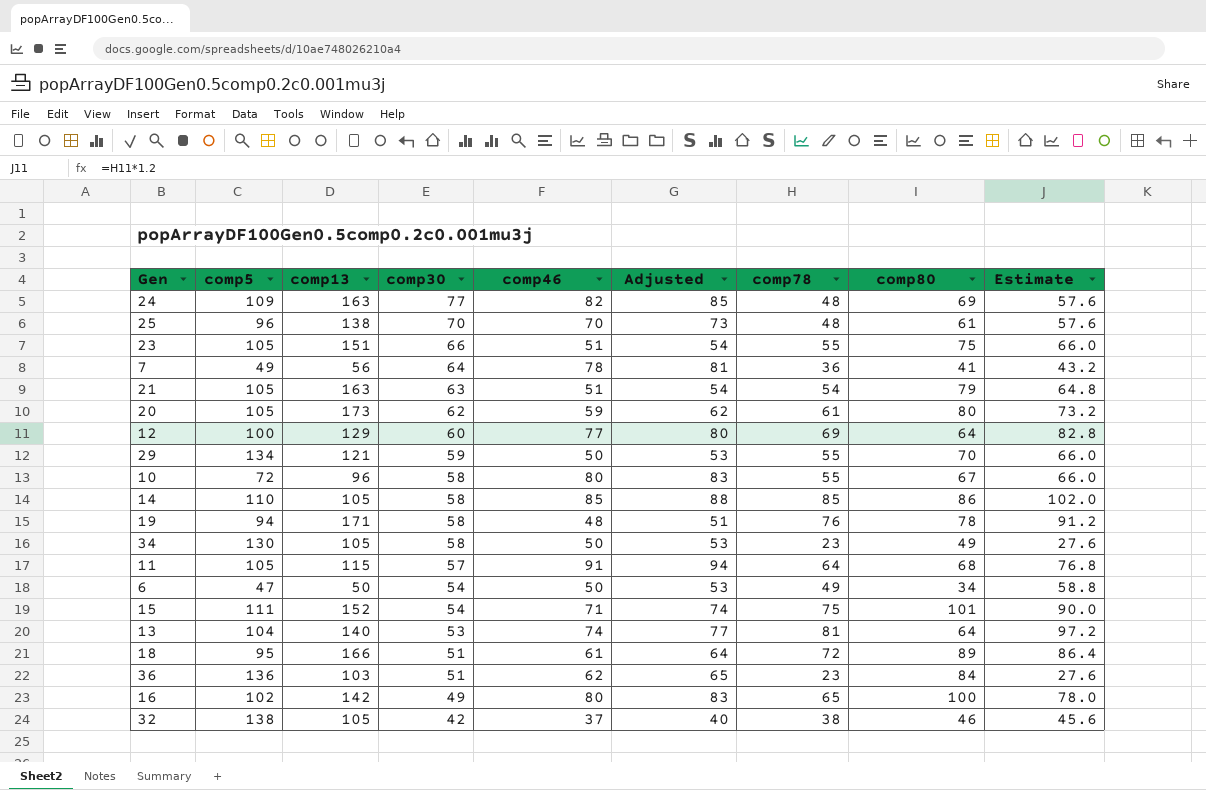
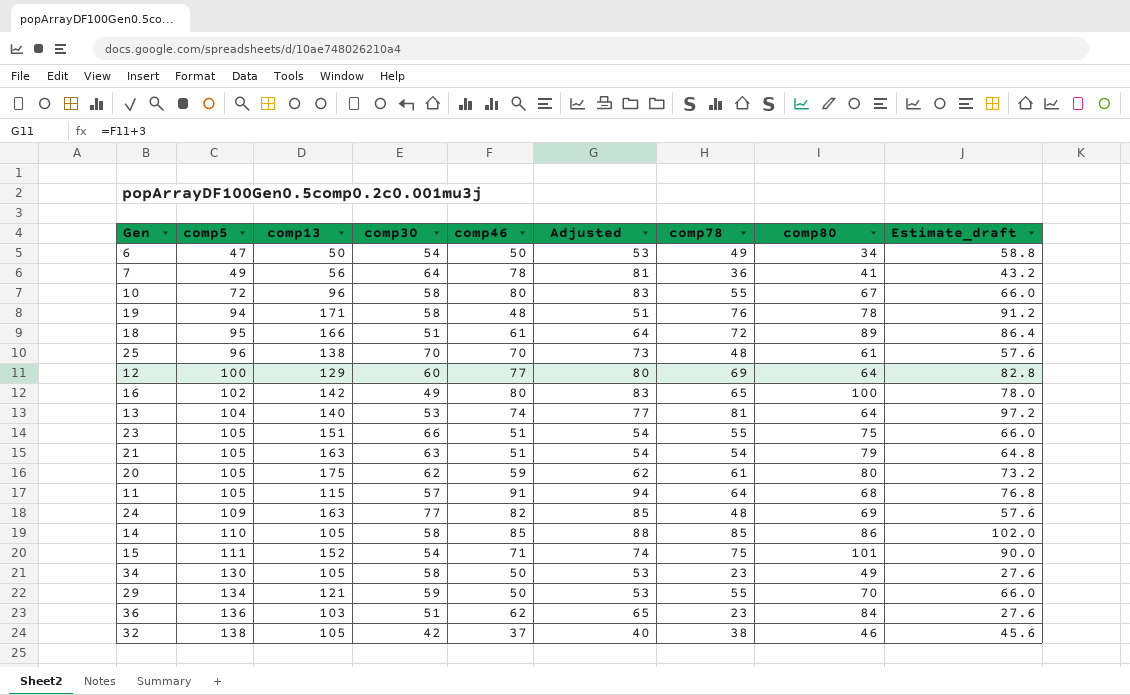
row order: comp30 descending -> comp5 ascending
column name: Estimate -> Estimate_draft
20 | comp13: 173 -> 175

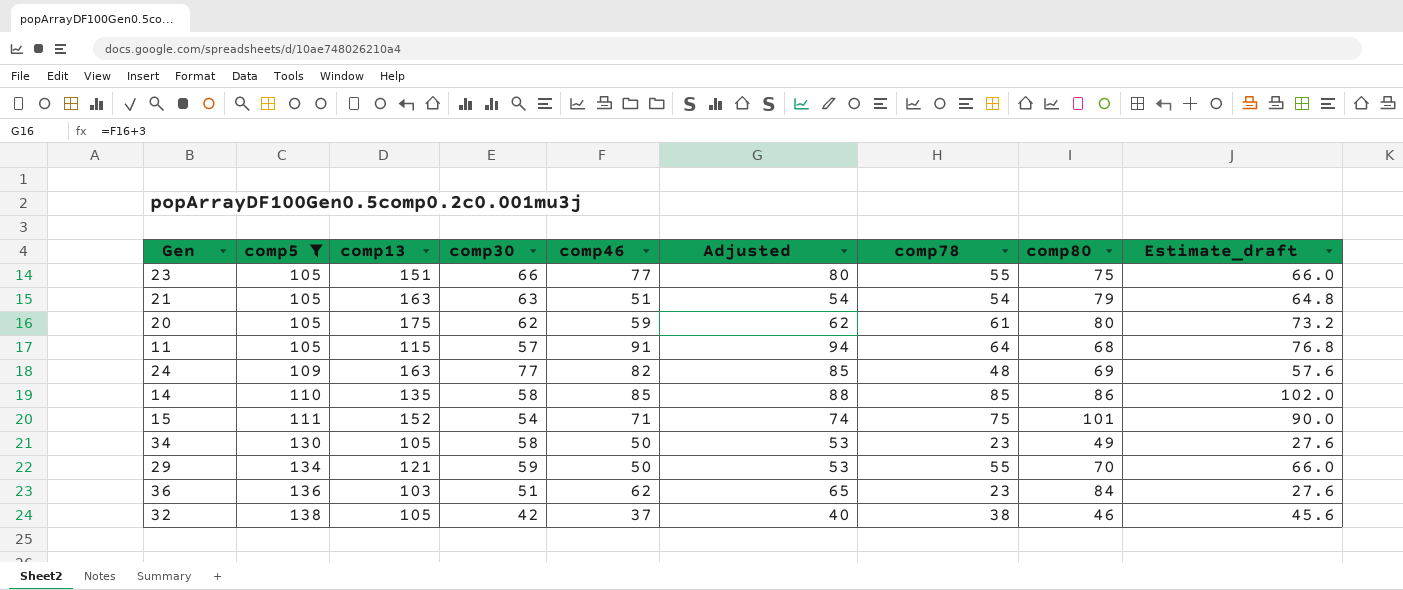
filter: none -> comp5 >= 105
23 | comp46: 51 -> 77
23 | Adjusted: 54 -> 80
14 | comp13: 105 -> 135

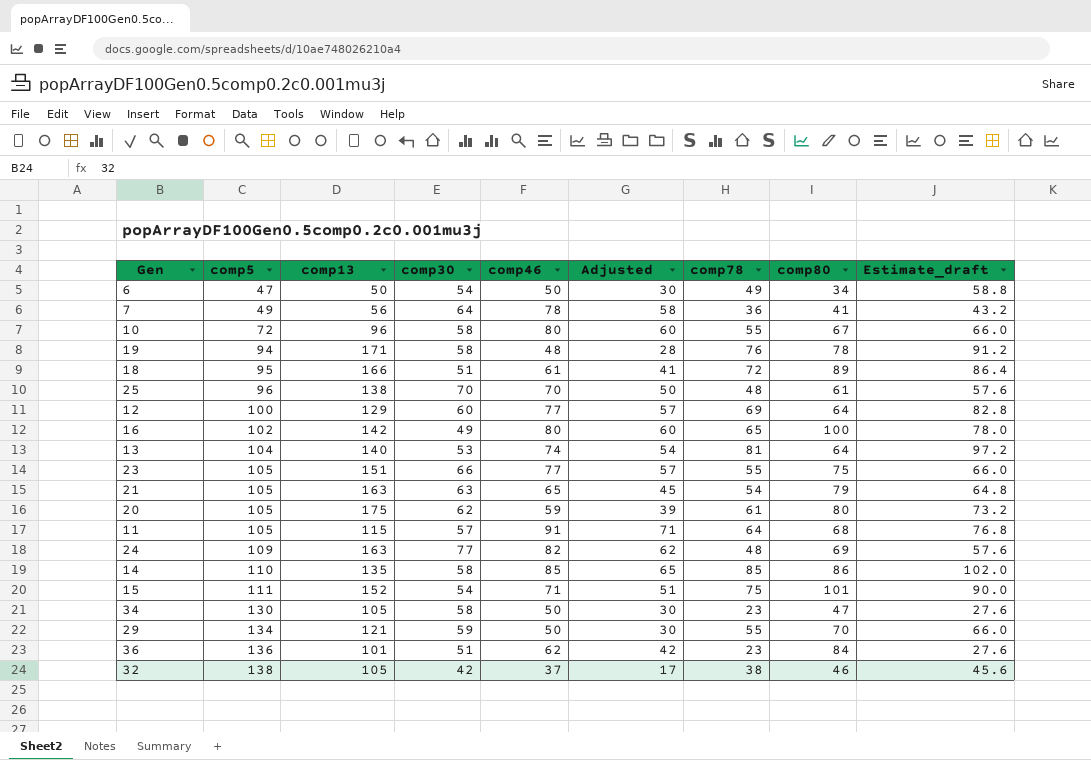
filter: comp5 >= 105 -> none
column Adjusted | formula: [comp46] + 3 -> [comp46] - 20
21 | comp46: 51 -> 65
34 | comp80: 49 -> 47
36 | comp13: 103 -> 101

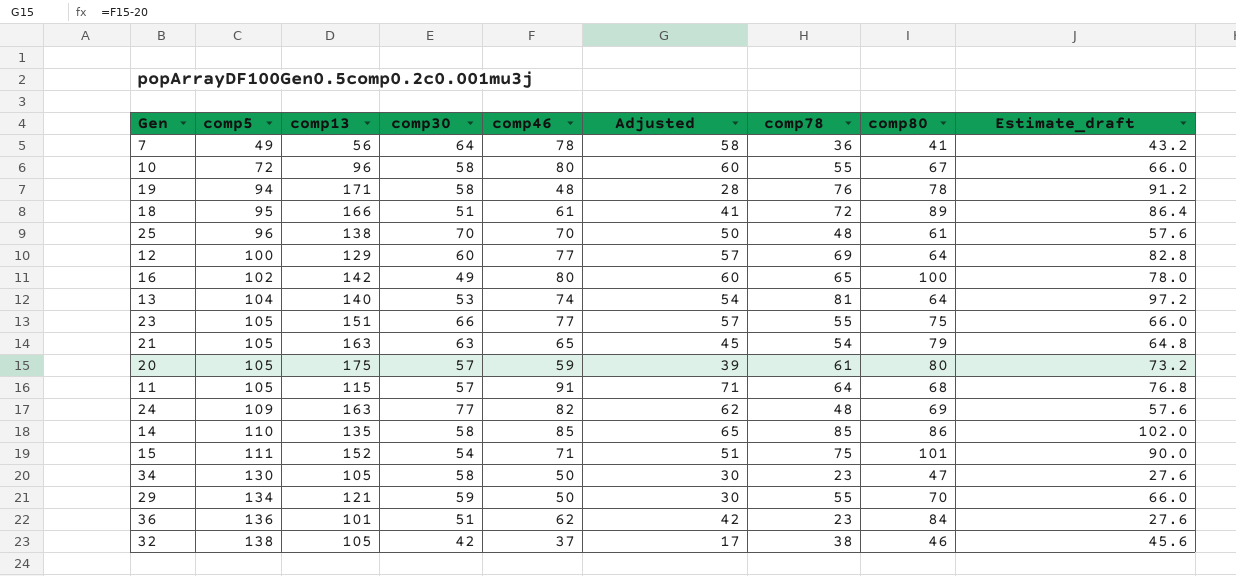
row 6: 47 | 50 | 54 | 50 | 30 | 49 | 34 | 58.8 -> none
20 | comp30: 62 -> 57

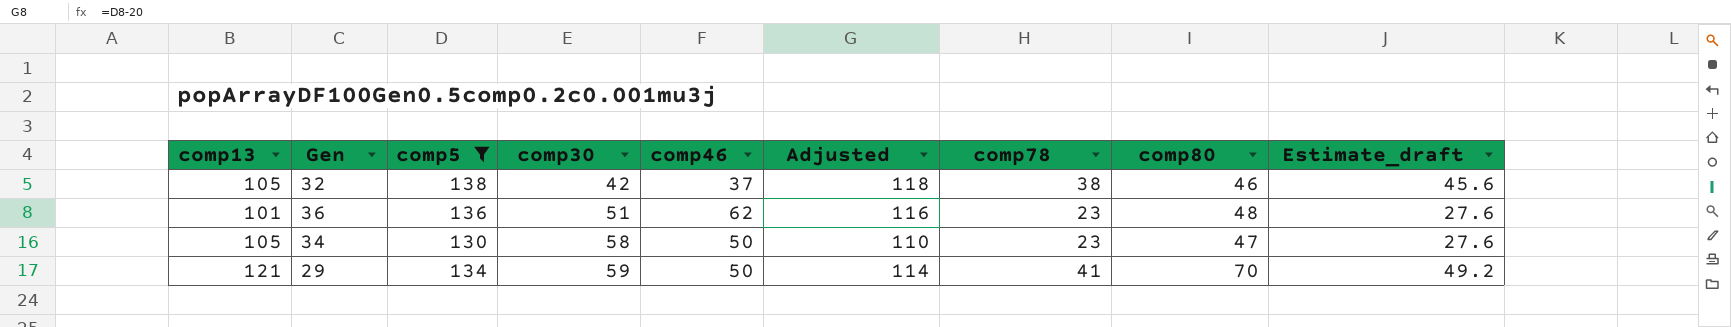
filter: none -> comp5 >= 130
row order: comp5 ascending -> comp30 ascending
column comp13 | position: 3 -> 1
column Adjusted | formula: [comp46] - 20 -> [comp5] - 20
36 | comp80: 84 -> 48
29 | comp78: 55 -> 41
29 | Estimate_draft: 66.0 -> 49.2

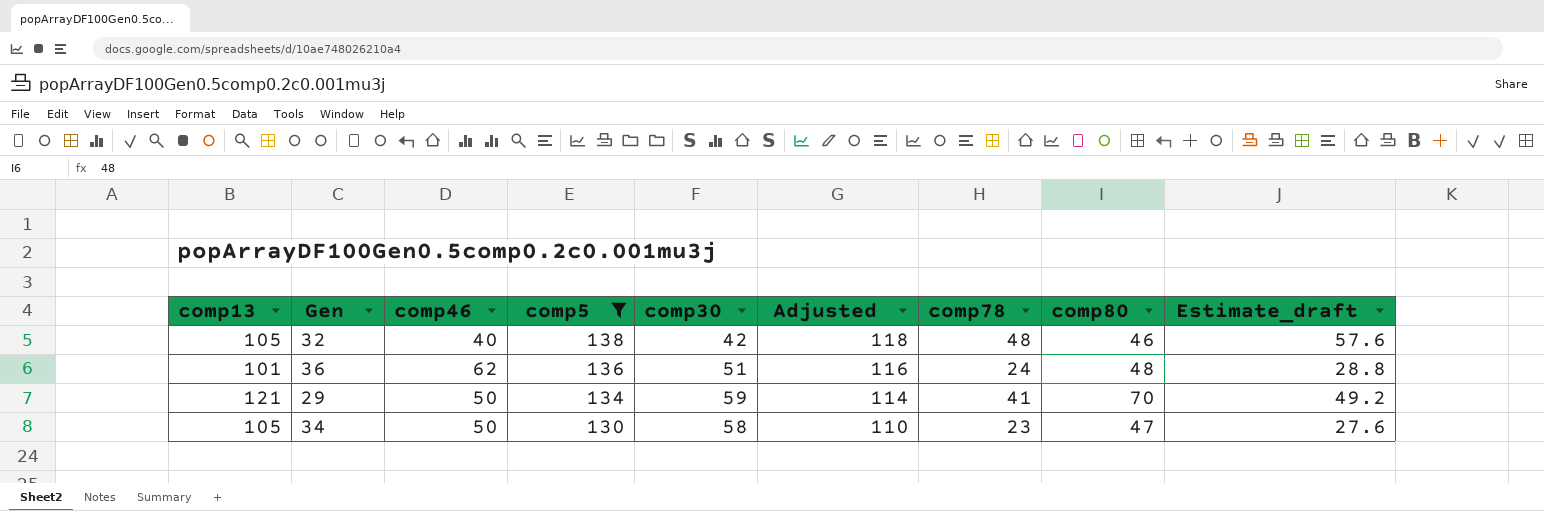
row order: comp30 ascending -> comp5 descending
column comp46 | position: 5 -> 3
32 | comp46: 37 -> 40
32 | comp78: 38 -> 48
32 | Estimate_draft: 45.6 -> 57.6
36 | comp78: 23 -> 24
36 | Estimate_draft: 27.6 -> 28.8

